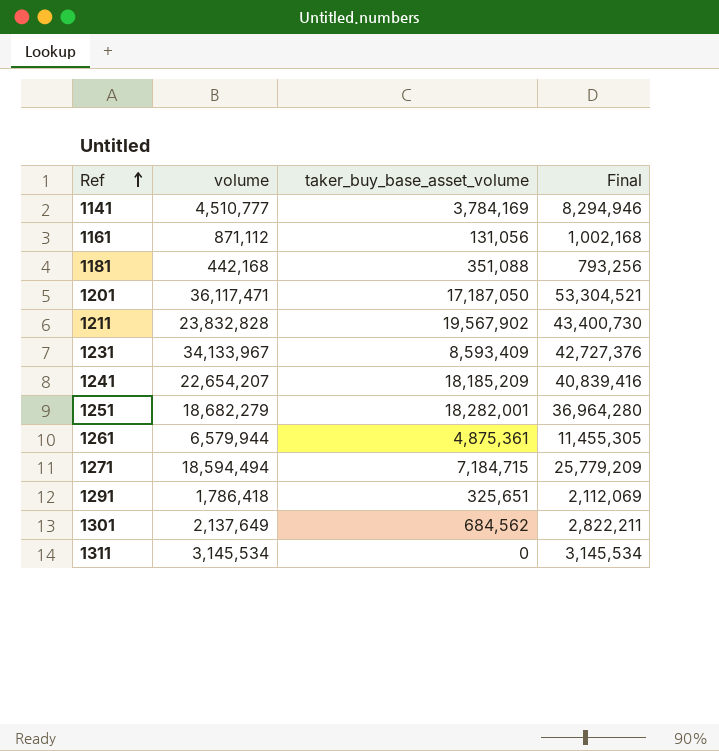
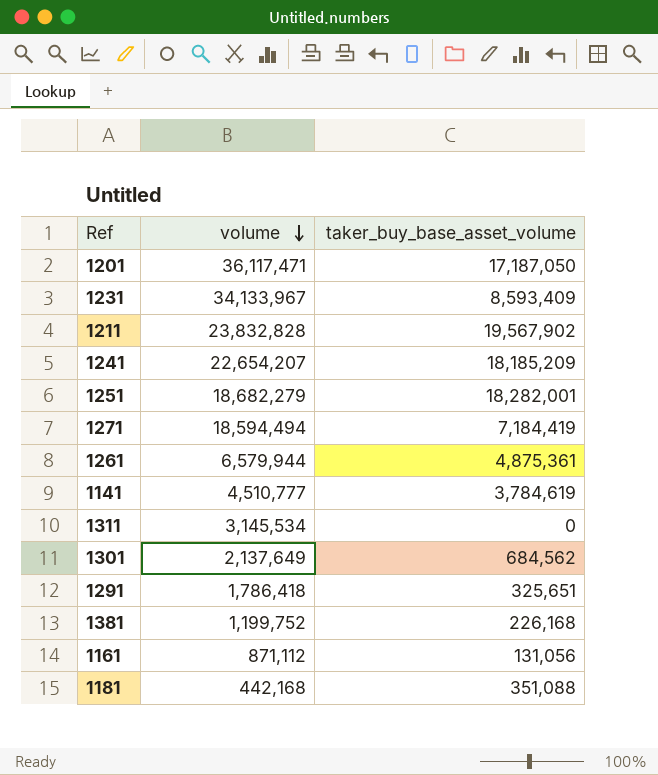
row order: Ref ascending -> volume descending
column Final | formula: [volume] + [taker_buy_base_asset_volume] -> none
1271 | taker_buy_base_asset_volume: 7,184,715 -> 7,184,419
1141 | taker_buy_base_asset_volume: 3,784,169 -> 3,784,619
row 1381: none -> 1,199,752 | 226,168

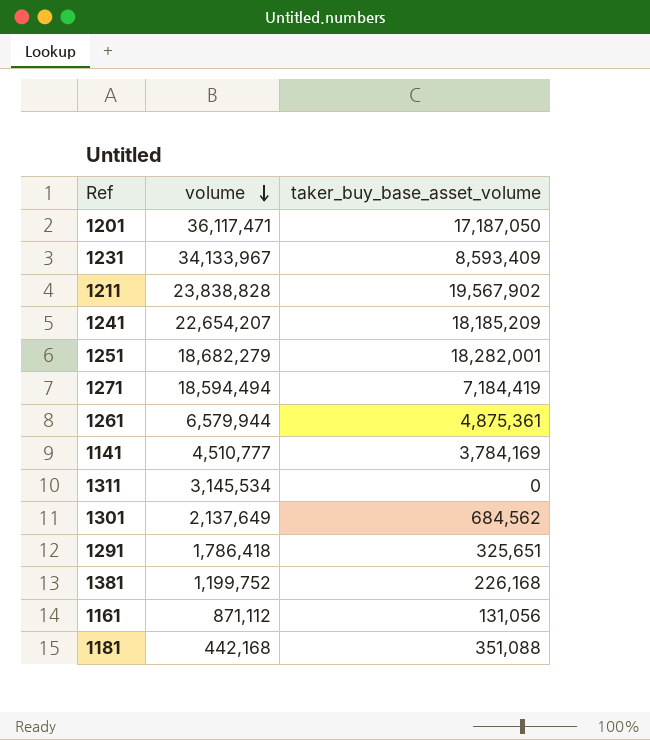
1211 | volume: 23,832,828 -> 23,838,828
1141 | taker_buy_base_asset_volume: 3,784,619 -> 3,784,169

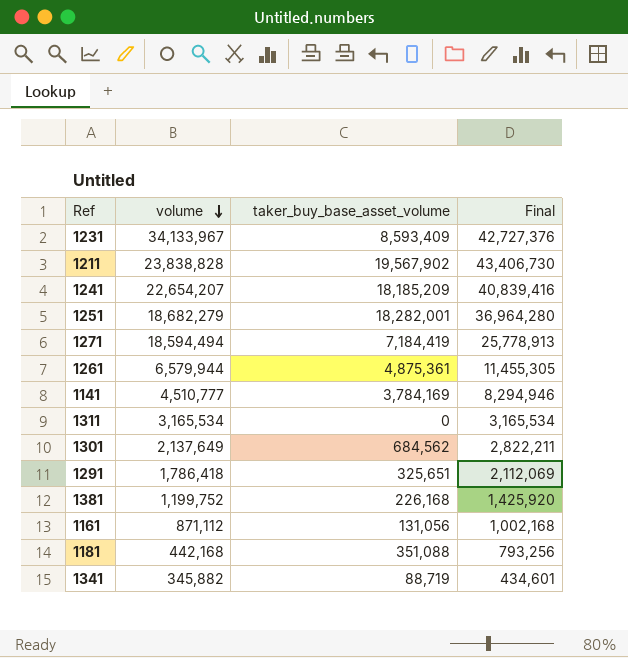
column Final | formula: none -> [volume] + [taker_buy_base_asset_volume]
row 1201: 36,117,471 | 17,187,050 -> none
1311 | volume: 3,145,534 -> 3,165,534
row 1341: none -> 345,882 | 88,719 | 434,601

